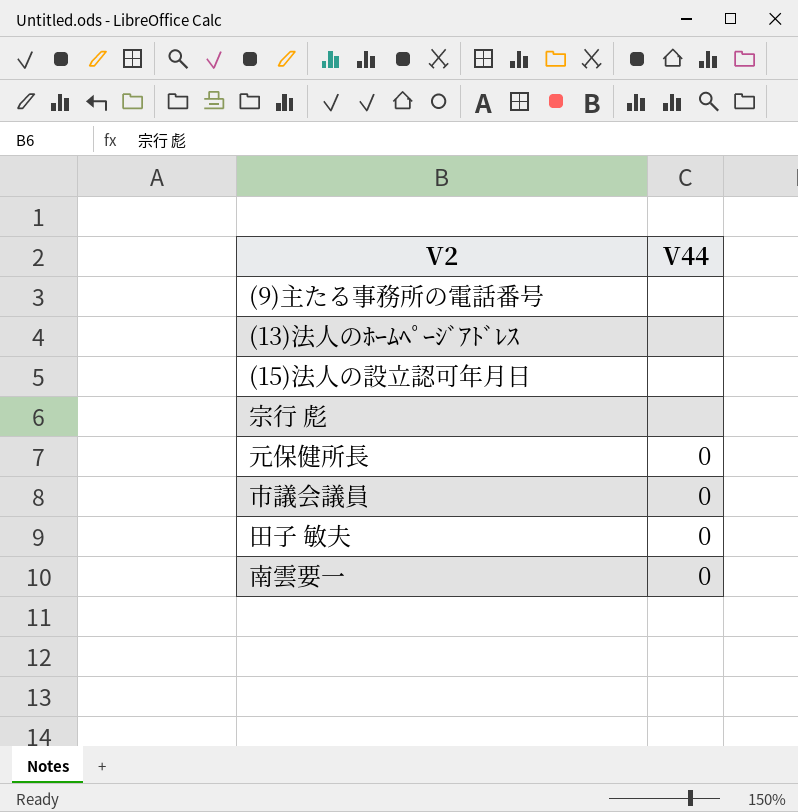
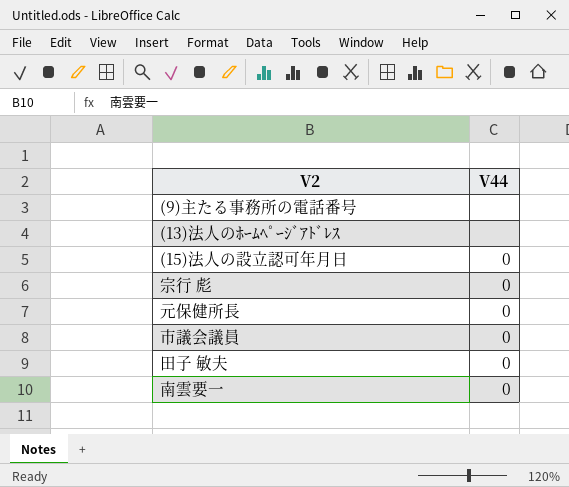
(15)法人の設立認可年月日 | V44: none -> 0
宗行 彪 | V44: none -> 0

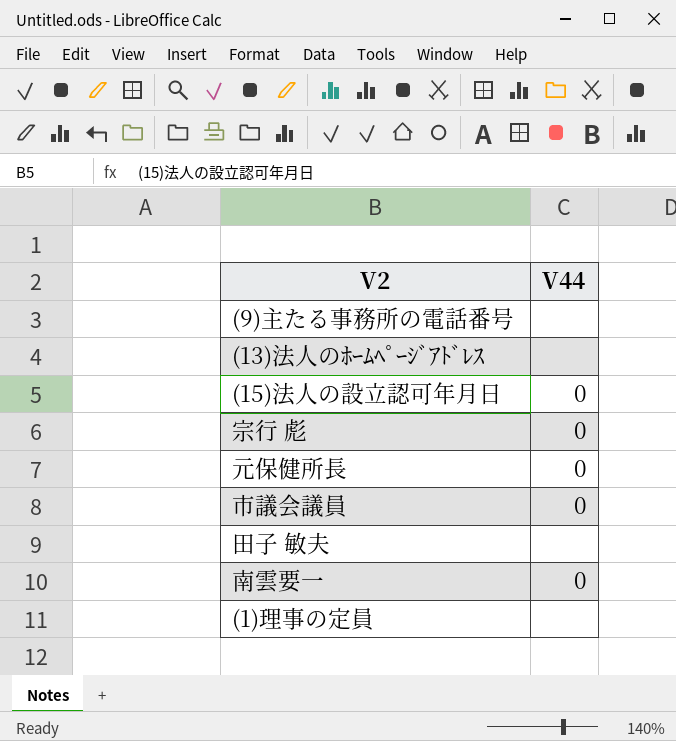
田子 敏夫 | V44: 0 -> none
row (1)理事の定員: none -> none

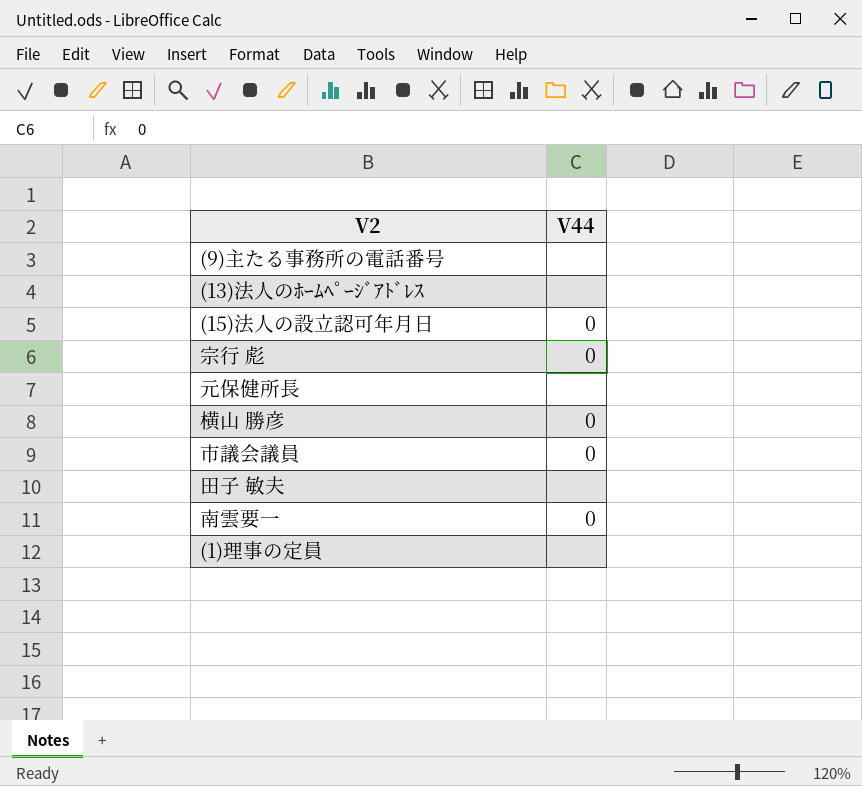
元保健所長 | V44: 0 -> none
row 横山 勝彦: none -> 0

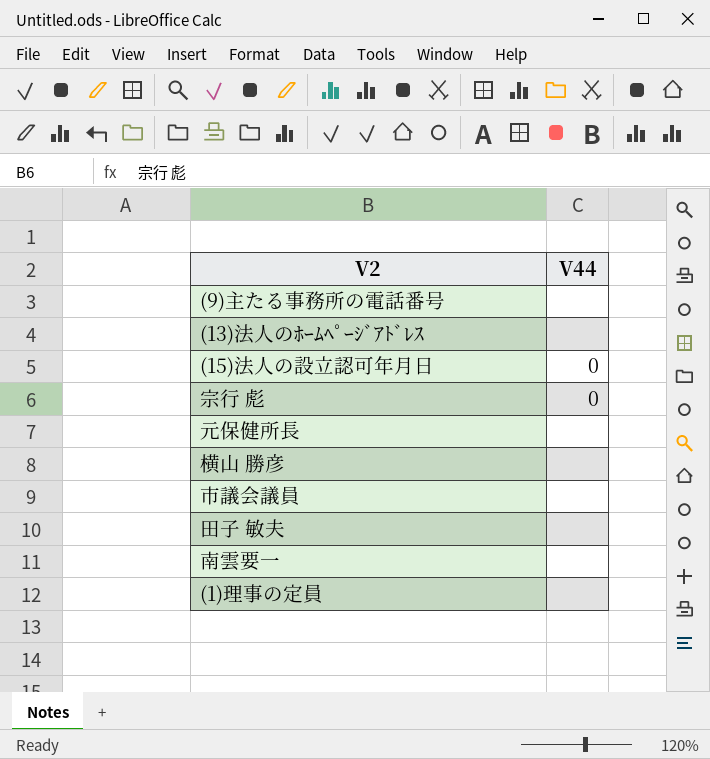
横山 勝彦 | V44: 0 -> none
市議会議員 | V44: 0 -> none
南雲要一 | V44: 0 -> none

